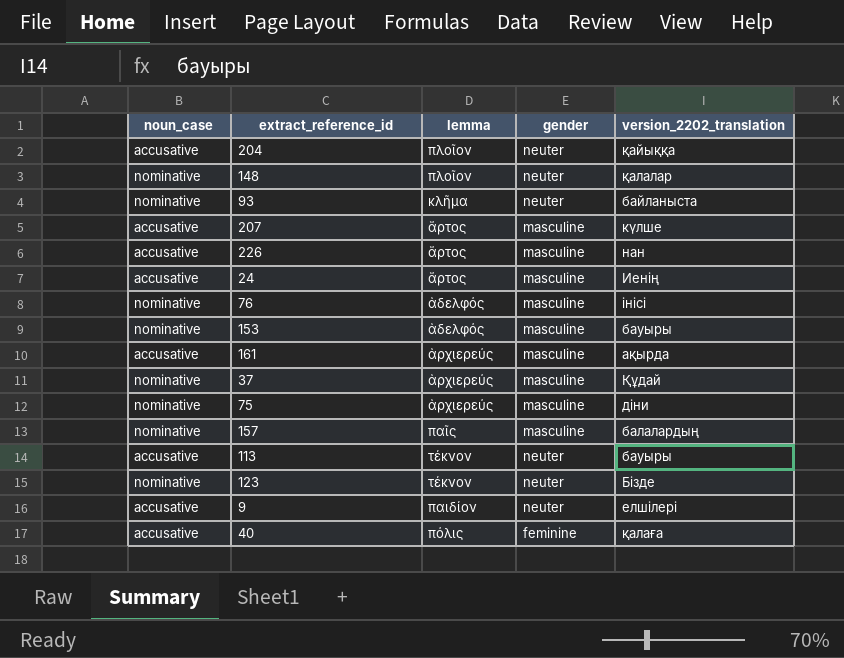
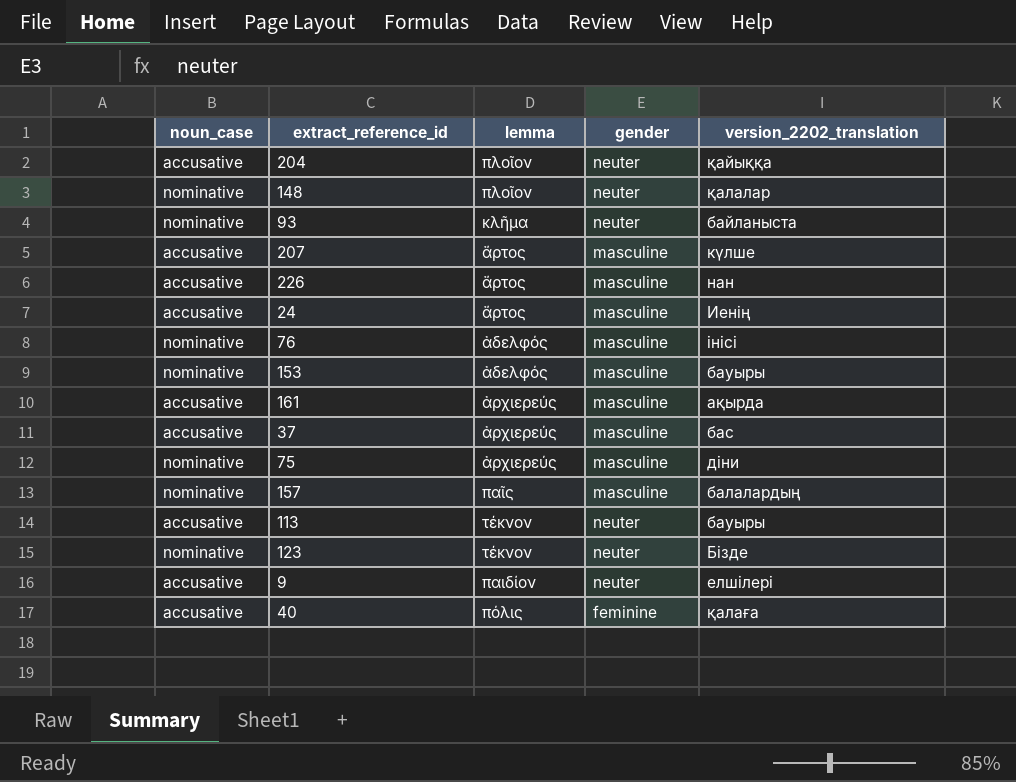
37 | noun_case: nominative -> accusative
37 | version_2202_translation: Құдай -> бас

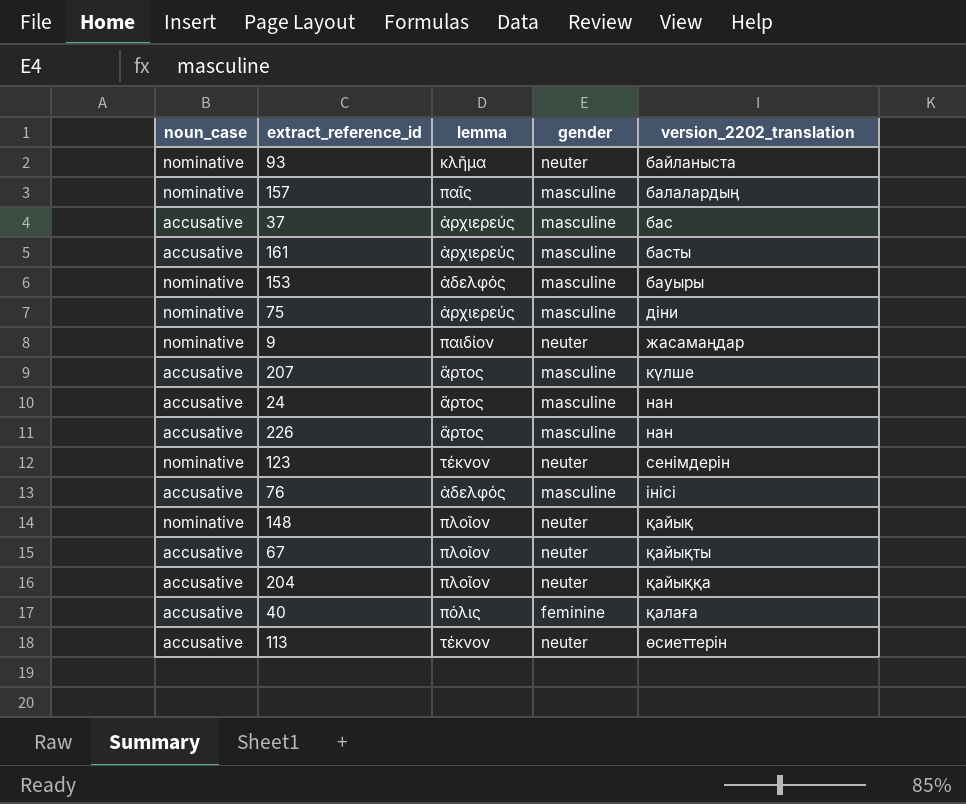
row order: none -> version_2202_translation ascending
161 | version_2202_translation: ақырда -> басты
9 | noun_case: accusative -> nominative
9 | version_2202_translation: елшілері -> жасамаңдар
24 | version_2202_translation: Иенің -> нан
123 | version_2202_translation: Бізде -> сенімдерін
76 | noun_case: nominative -> accusative
148 | version_2202_translation: қалалар -> қайық
row 67: none -> accusative | πλοῖον | neuter | қайықты
113 | version_2202_translation: бауыры -> өсиеттерін

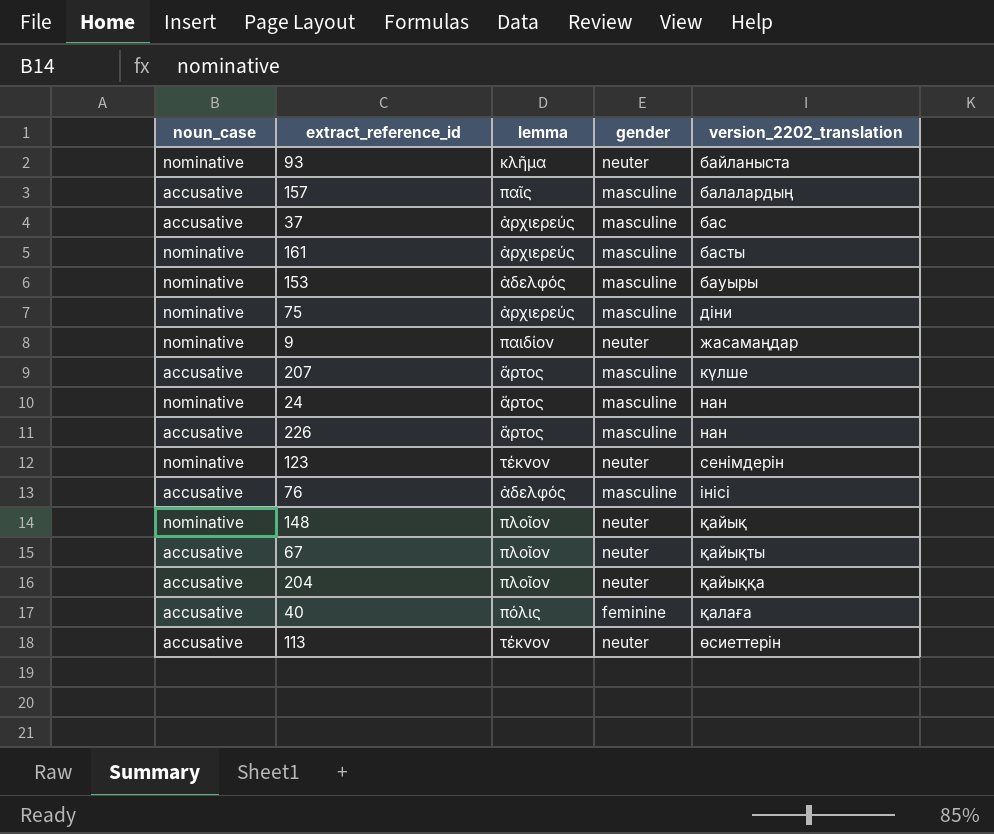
157 | noun_case: nominative -> accusative
161 | noun_case: accusative -> nominative
24 | noun_case: accusative -> nominative

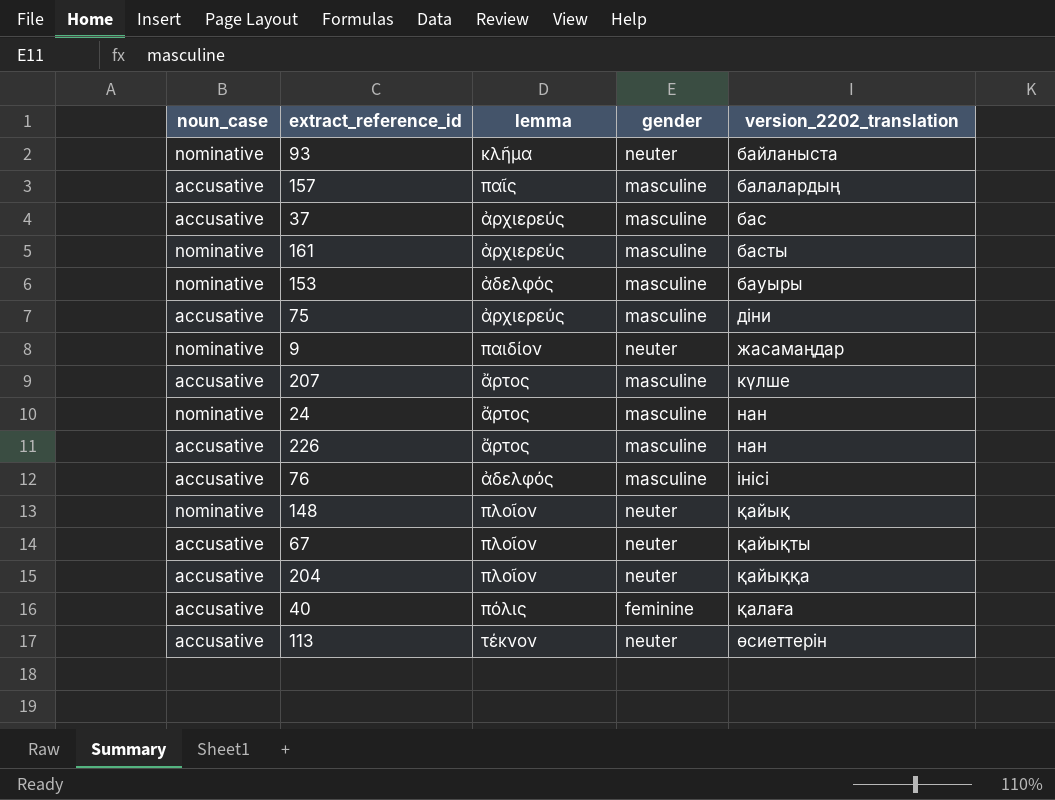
row 123: nominative | τέκνον | neuter | сенімдерін -> none
75 | noun_case: nominative -> accusative

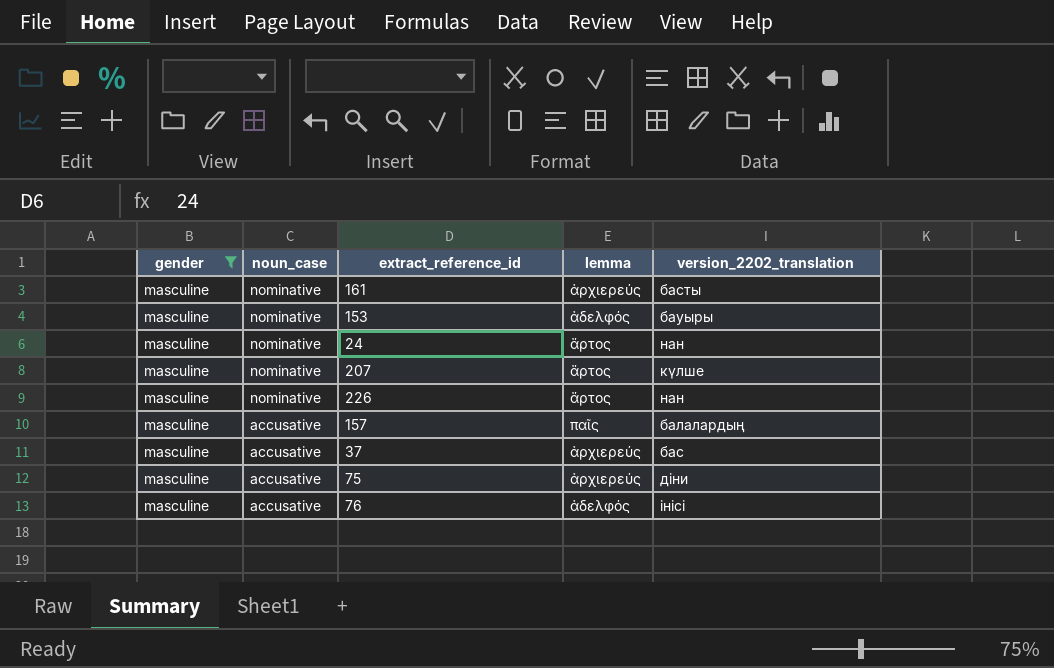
filter: none -> gender = masculine
row order: version_2202_translation ascending -> noun_case descending
column gender | position: 4 -> 1
207 | noun_case: accusative -> nominative
226 | noun_case: accusative -> nominative

